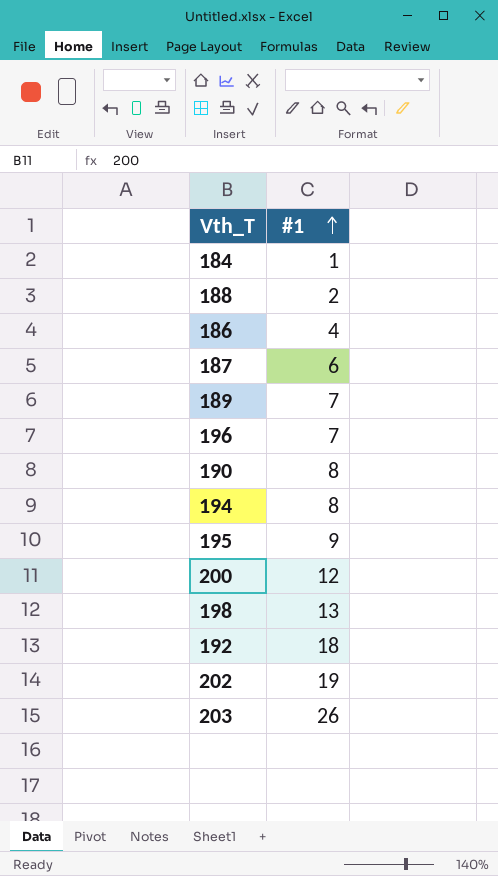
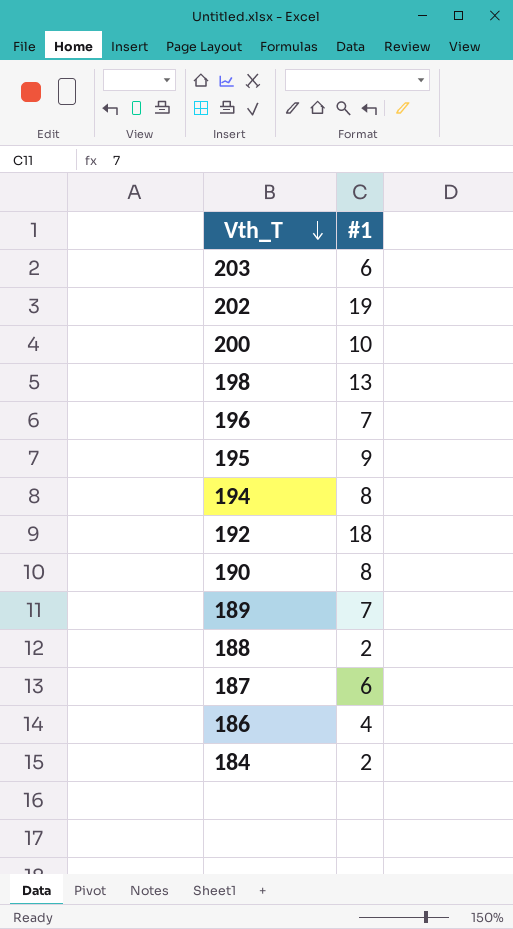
row order: #1 ascending -> Vth_T descending
203 | #1: 26 -> 6
200 | #1: 12 -> 10
184 | #1: 1 -> 2

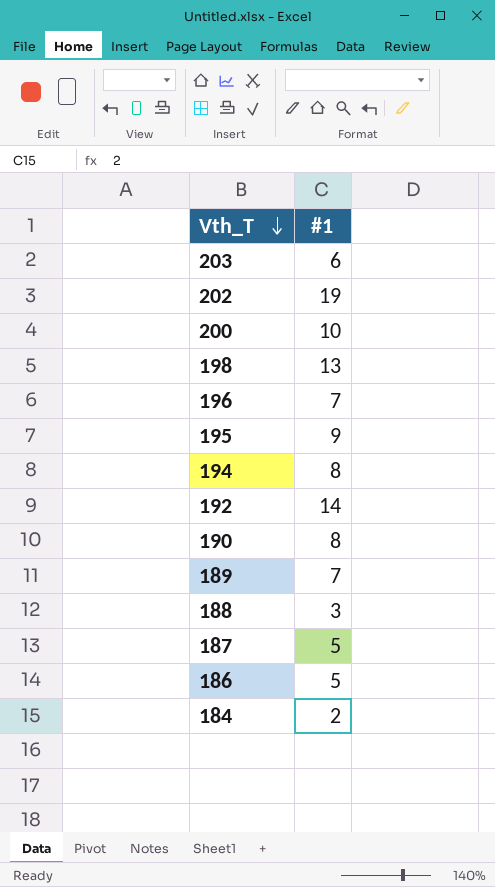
192 | #1: 18 -> 14
188 | #1: 2 -> 3
187 | #1: 6 -> 5
186 | #1: 4 -> 5

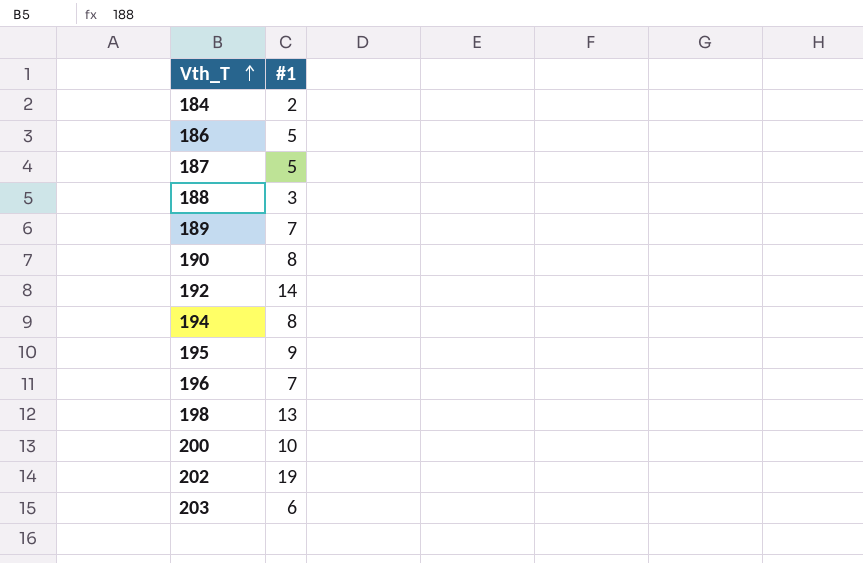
row order: Vth_T descending -> Vth_T ascending

